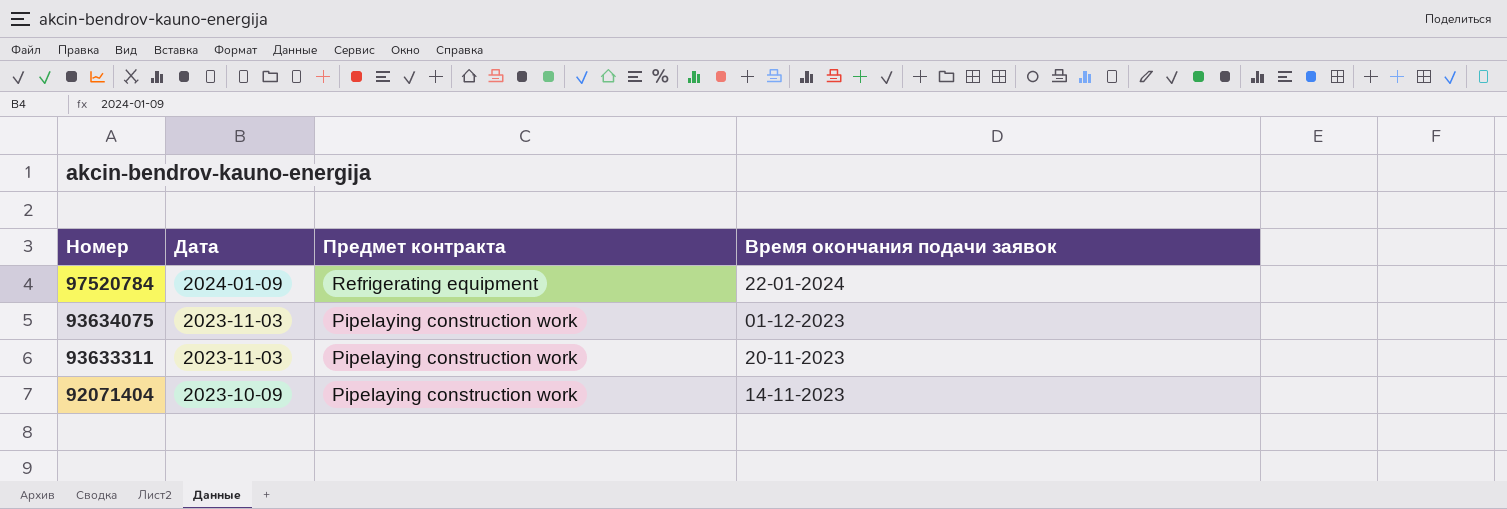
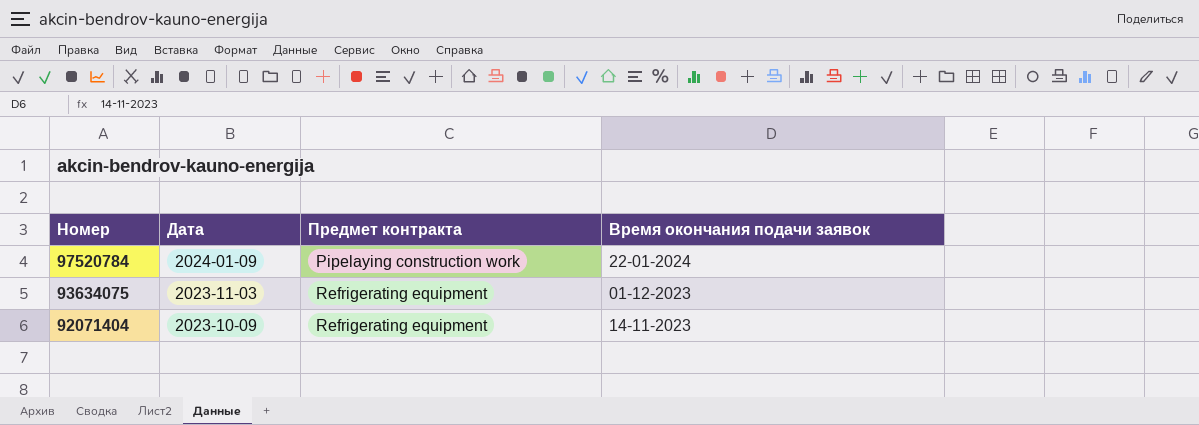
row 93633311: 2023-11-03 | Pipelaying construction work | 20-11-2023 -> none
97520784 | Предмет контракта: Refrigerating equipment -> Pipelaying construction work
93634075 | Предмет контракта: Pipelaying construction work -> Refrigerating equipment
92071404 | Предмет контракта: Pipelaying construction work -> Refrigerating equipment

